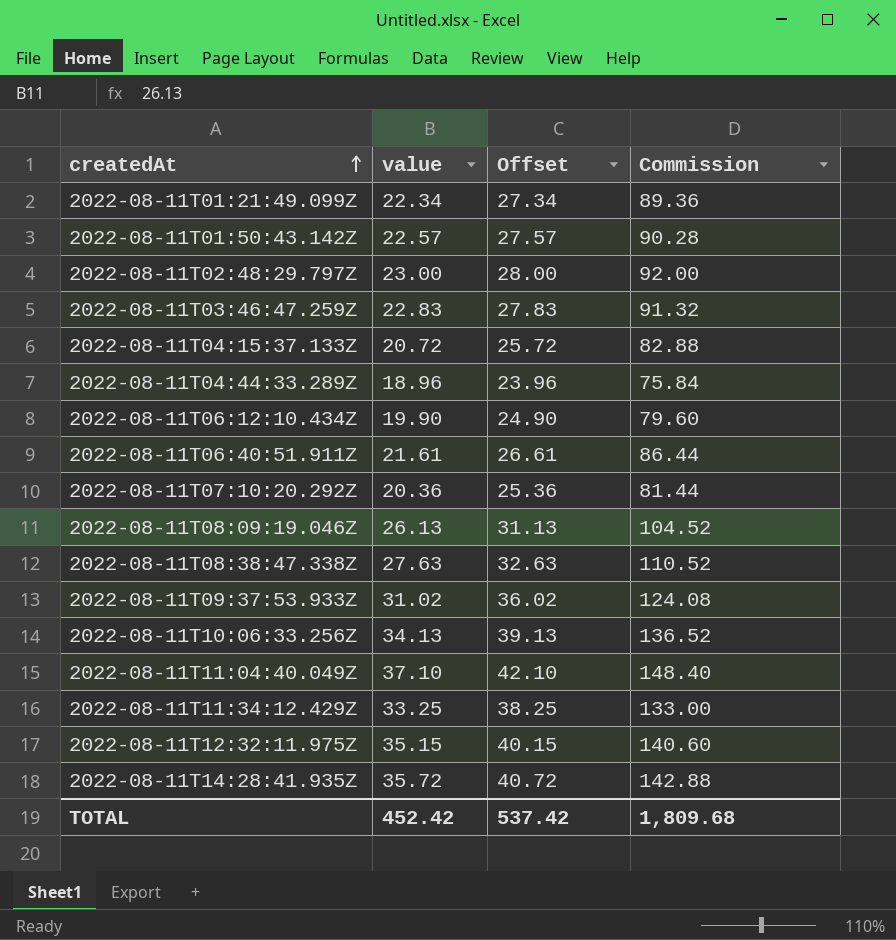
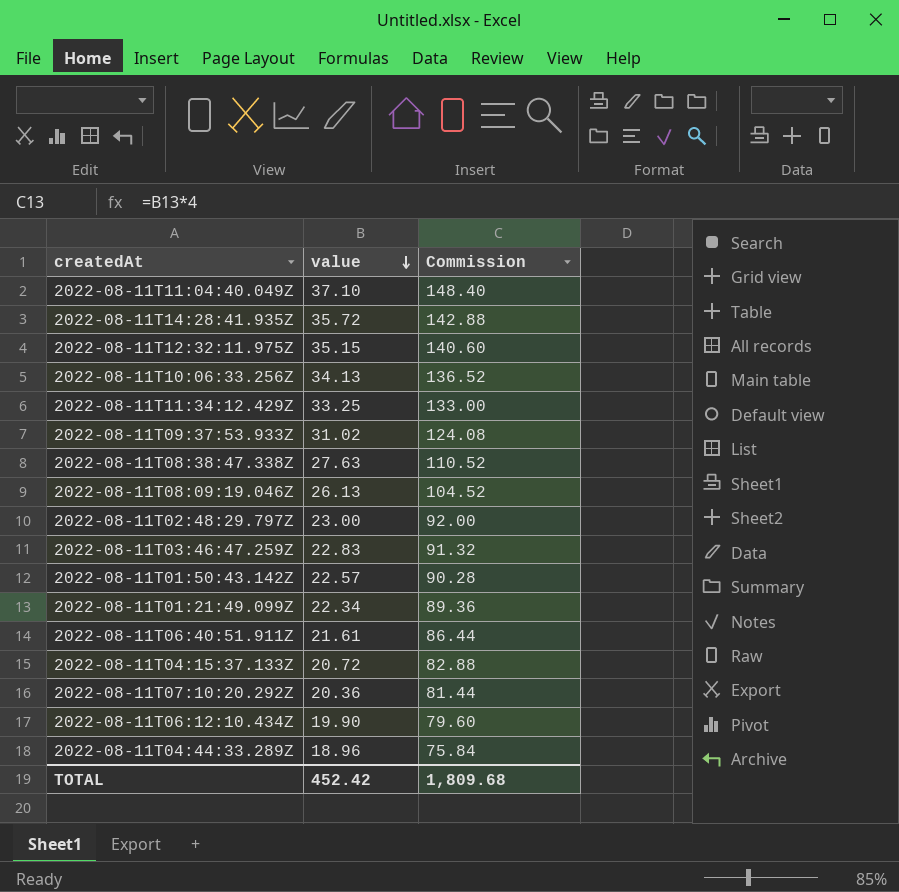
row order: createdAt ascending -> value descending
column Offset | formula: [value] + 5 -> none

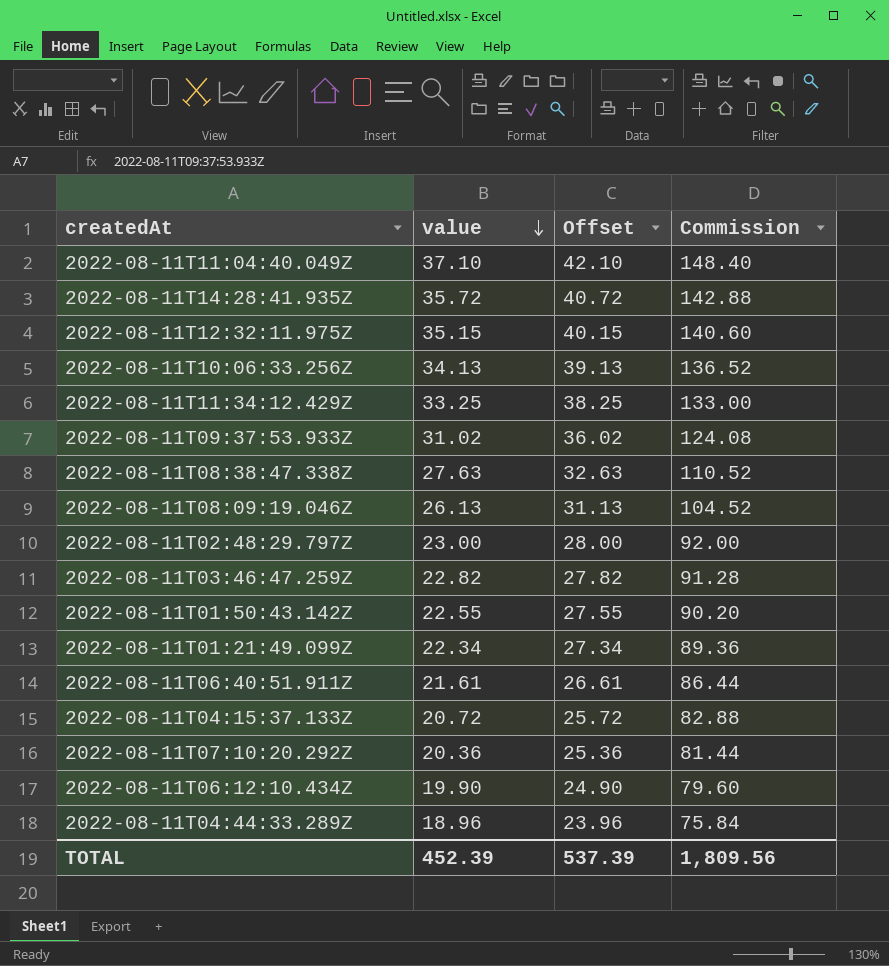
column Offset | formula: none -> [value] + 5
2022-08-11T03:46:47.259Z | value: 22.83 -> 22.82
2022-08-11T03:46:47.259Z | Commission: 91.32 -> 91.28
2022-08-11T01:50:43.142Z | value: 22.57 -> 22.55
2022-08-11T01:50:43.142Z | Commission: 90.28 -> 90.20
TOTAL | value: 452.42 -> 452.39
TOTAL | Commission: 1,809.68 -> 1,809.56

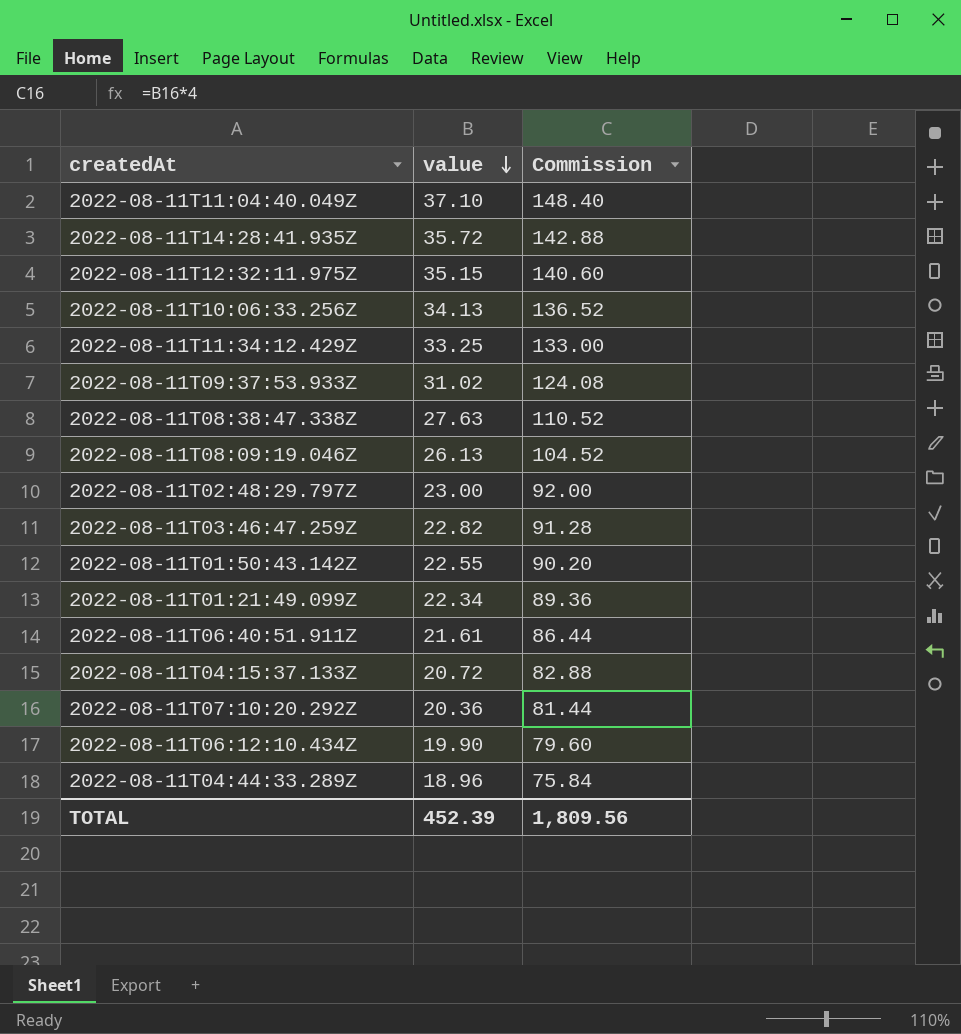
column Offset | formula: [value] + 5 -> none

